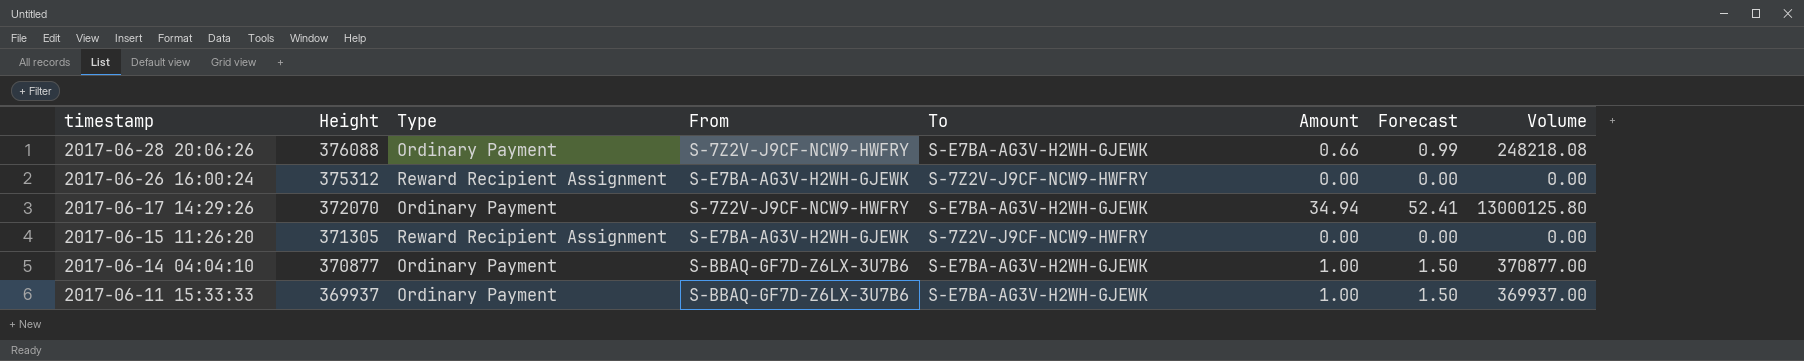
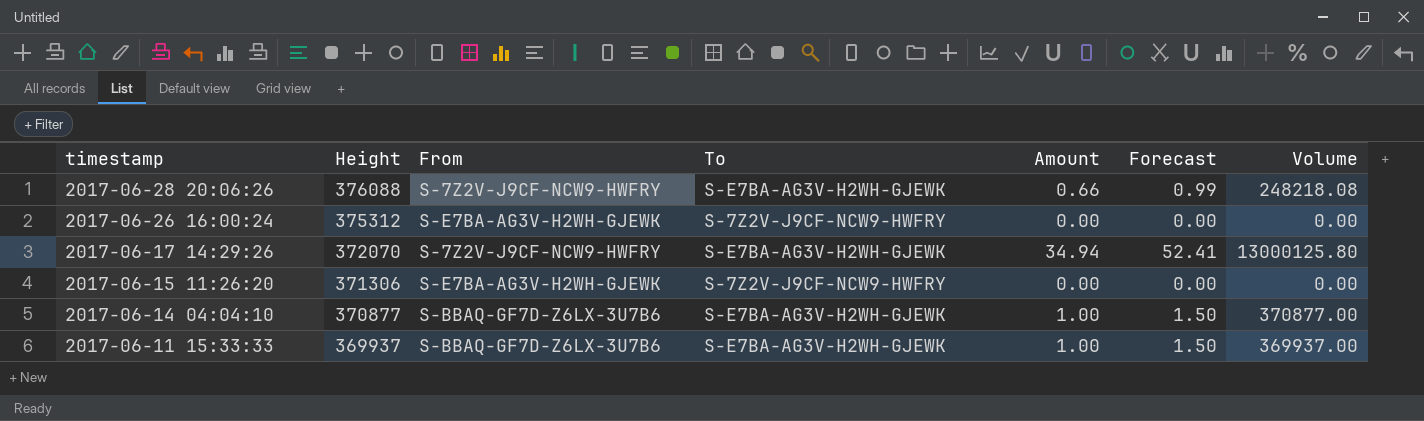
column Type | position: 3 -> none
2017-06-15 11:26:20 | Height: 371305 -> 371306

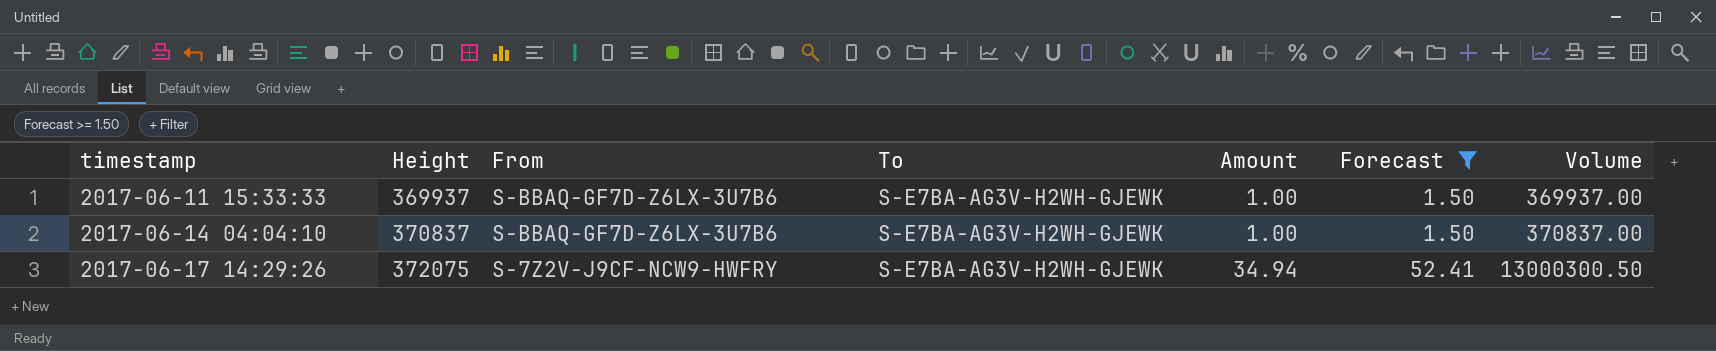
filter: none -> Forecast >= 1.50
row order: timestamp descending -> timestamp ascending
2017-06-14 04:04:10 | Height: 370877 -> 370837
2017-06-14 04:04:10 | Volume: 370877.00 -> 370837.00
2017-06-17 14:29:26 | Height: 372070 -> 372075
2017-06-17 14:29:26 | Volume: 13000125.80 -> 13000300.50

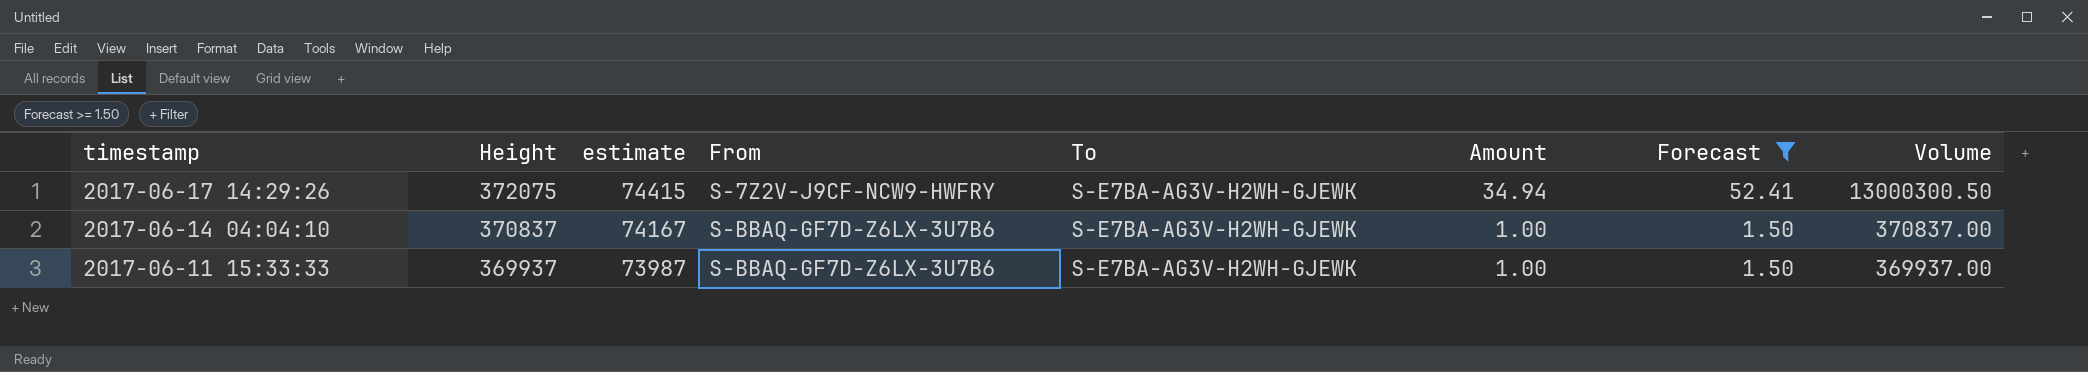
row order: timestamp ascending -> timestamp descending
column estimate | formula: none -> [Height] * 0.2

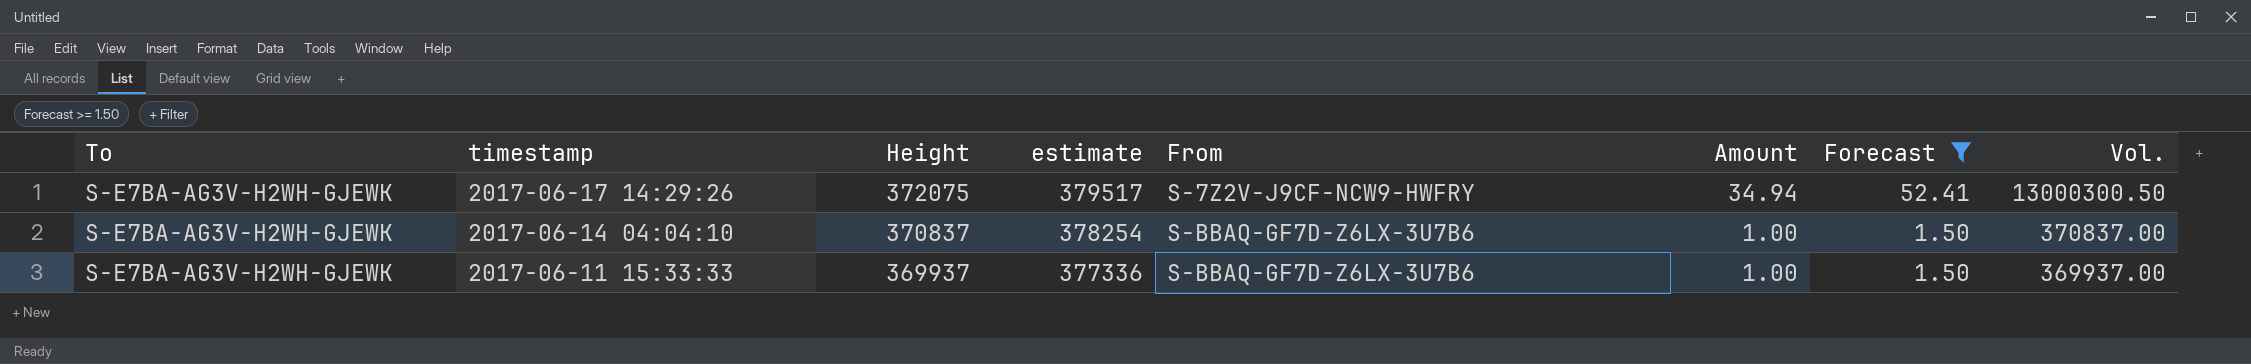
column To | position: 5 -> 1
column estimate | formula: [Height] * 0.2 -> [Height] * 1.02
column name: Volume -> Vol.

